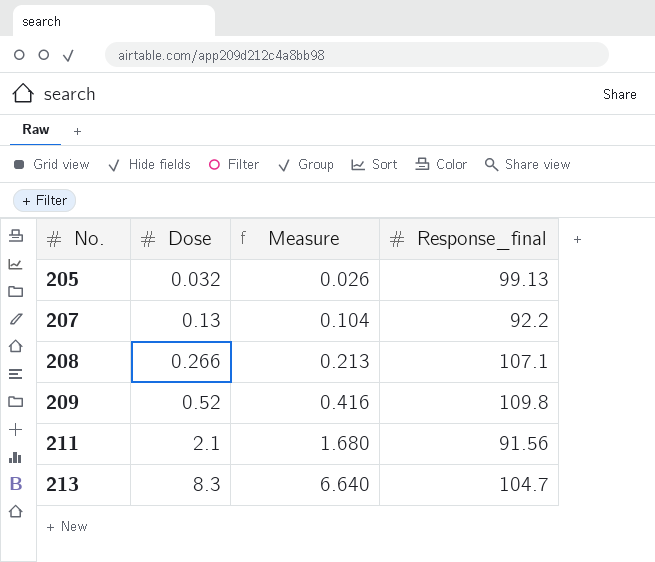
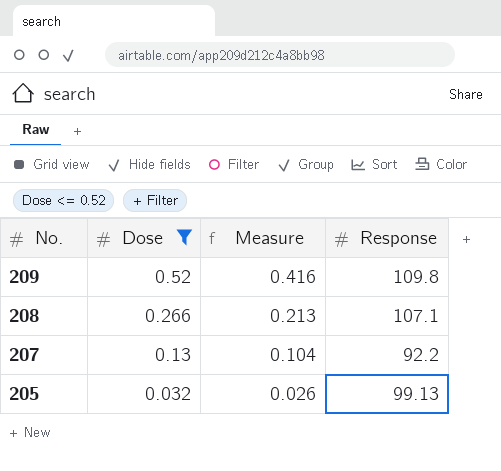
filter: none -> Dose <= 0.52
row order: No. ascending -> No. descending
column name: Response_final -> Response

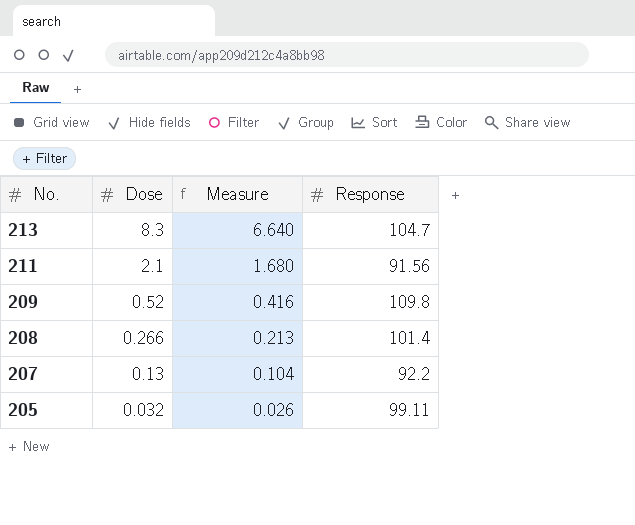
filter: Dose <= 0.52 -> none
208 | Response: 107.1 -> 101.4
205 | Response: 99.13 -> 99.11

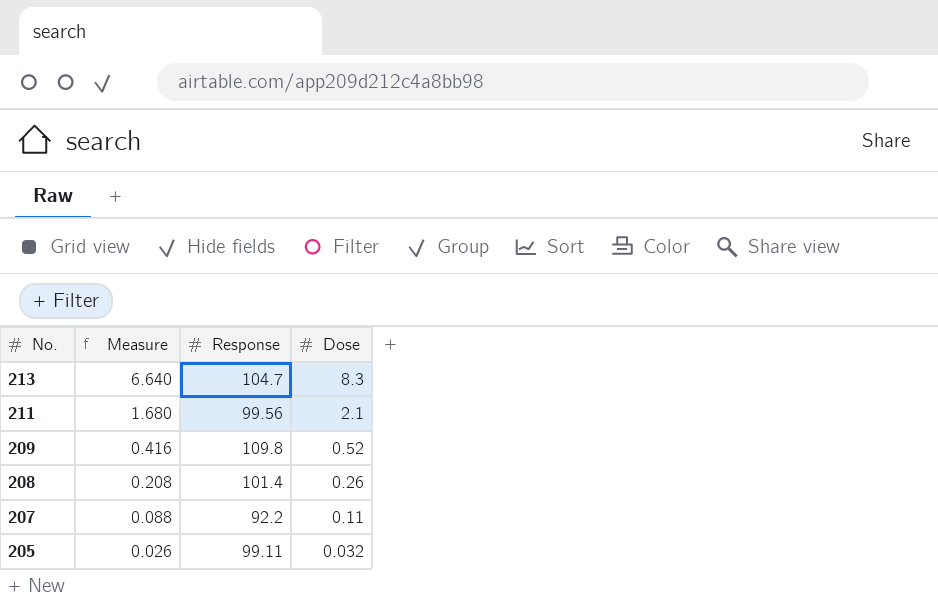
column Dose | position: 2 -> 4
211 | Response: 91.56 -> 99.56
208 | Measure: 0.213 -> 0.208
208 | Dose: 0.266 -> 0.26
207 | Measure: 0.104 -> 0.088
207 | Dose: 0.13 -> 0.11

